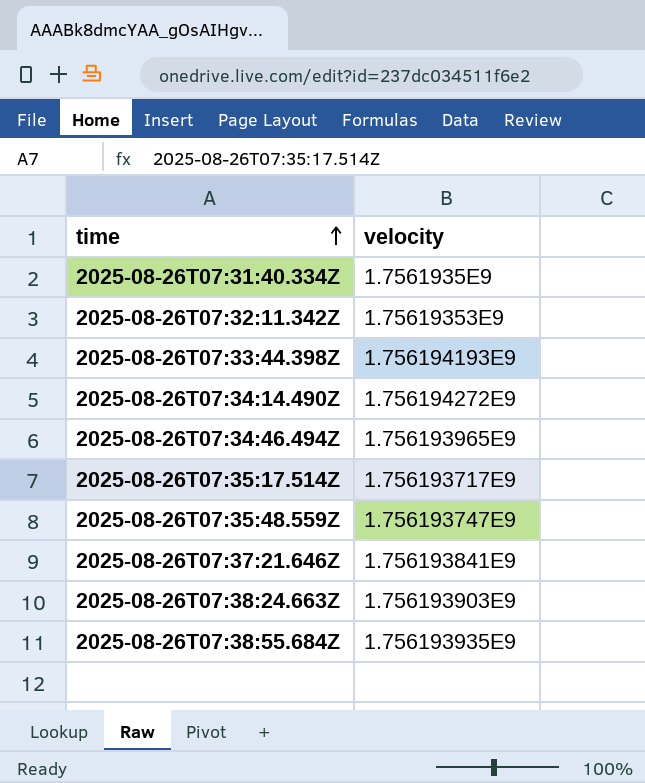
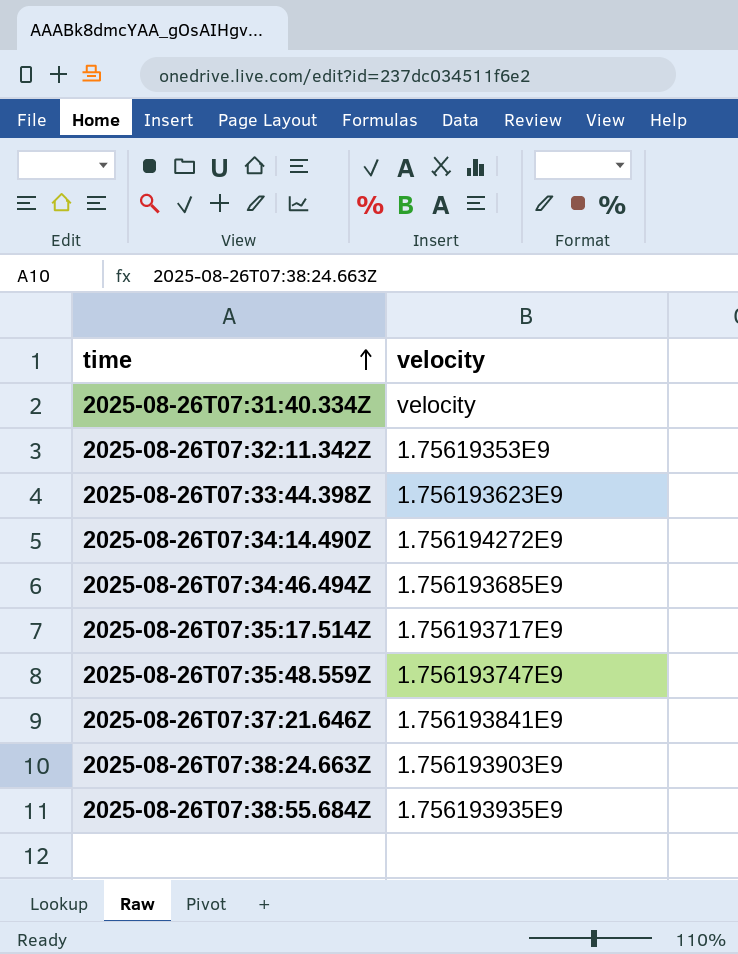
2025-08-26T07:31:40.334Z | velocity: 1.7561935E9 -> velocity
2025-08-26T07:33:44.398Z | velocity: 1.756194193E9 -> 1.756193623E9
2025-08-26T07:34:46.494Z | velocity: 1.756193965E9 -> 1.756193685E9

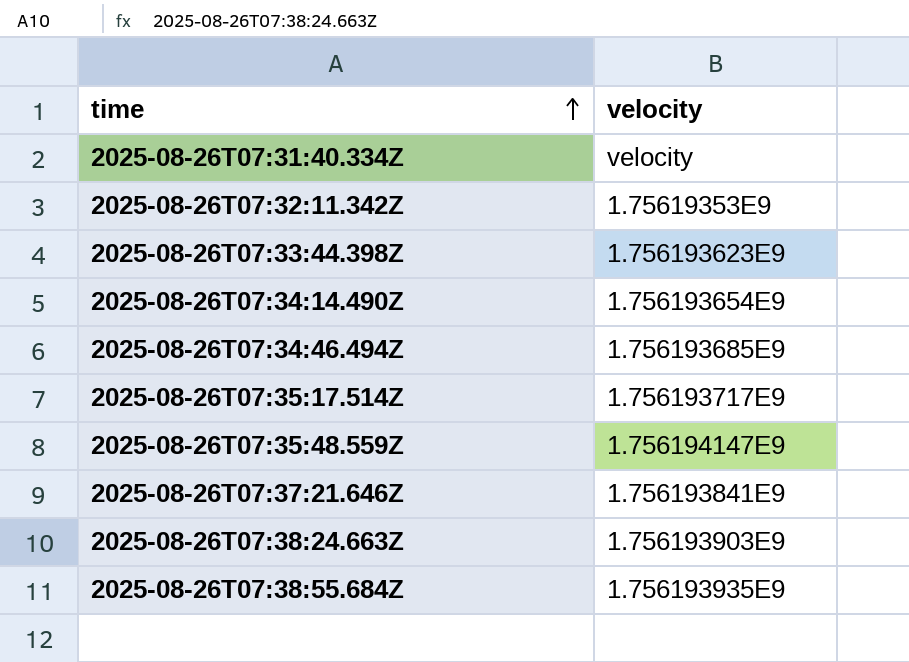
2025-08-26T07:34:14.490Z | velocity: 1.756194272E9 -> 1.756193654E9
2025-08-26T07:35:48.559Z | velocity: 1.756193747E9 -> 1.756194147E9

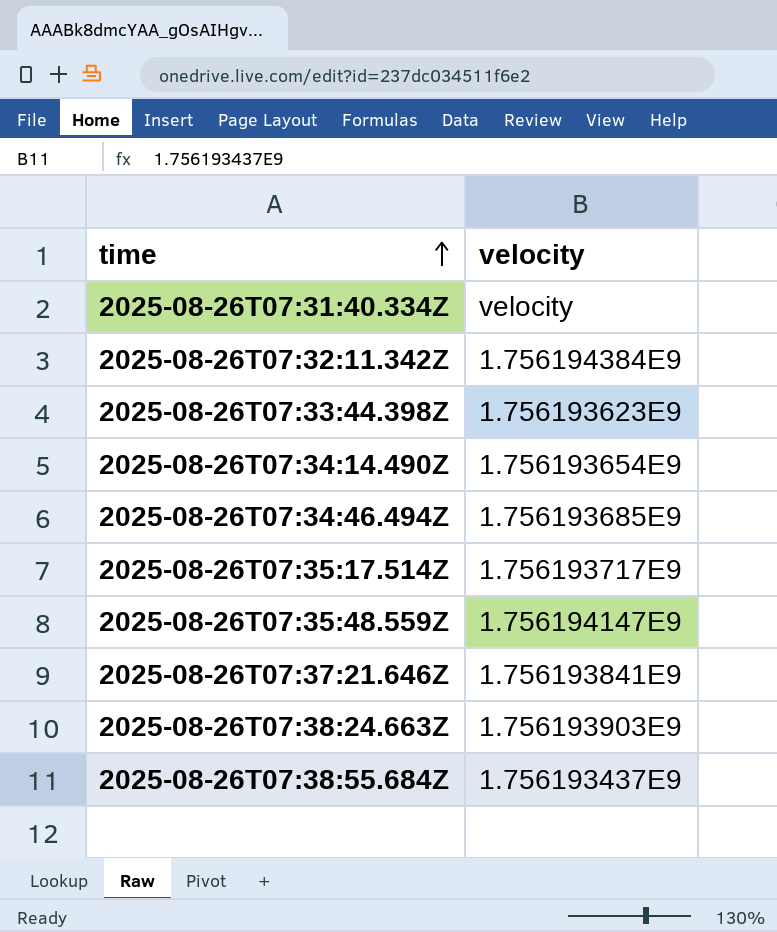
2025-08-26T07:32:11.342Z | velocity: 1.75619353E9 -> 1.756194384E9
2025-08-26T07:38:55.684Z | velocity: 1.756193935E9 -> 1.756193437E9

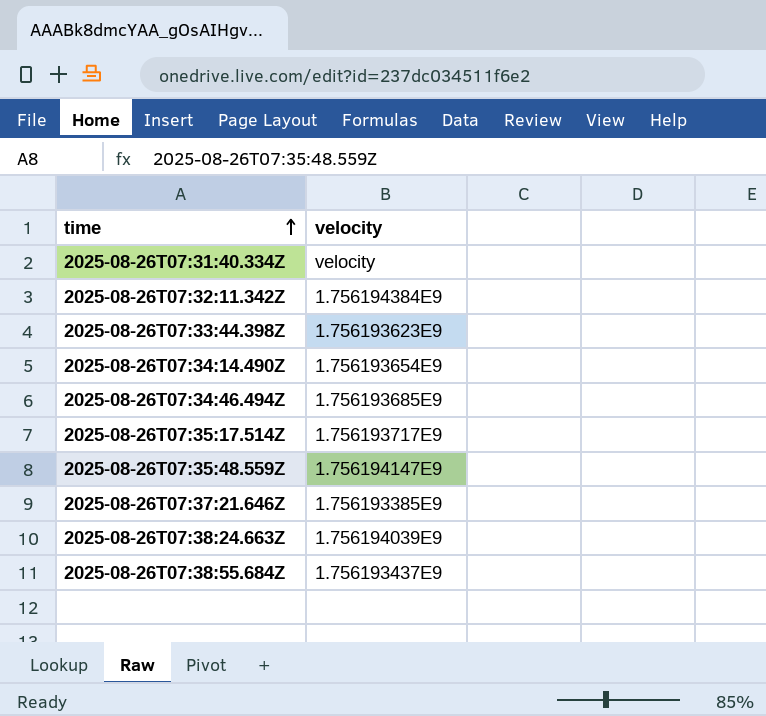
2025-08-26T07:37:21.646Z | velocity: 1.756193841E9 -> 1.756193385E9
2025-08-26T07:38:24.663Z | velocity: 1.756193903E9 -> 1.756194039E9

